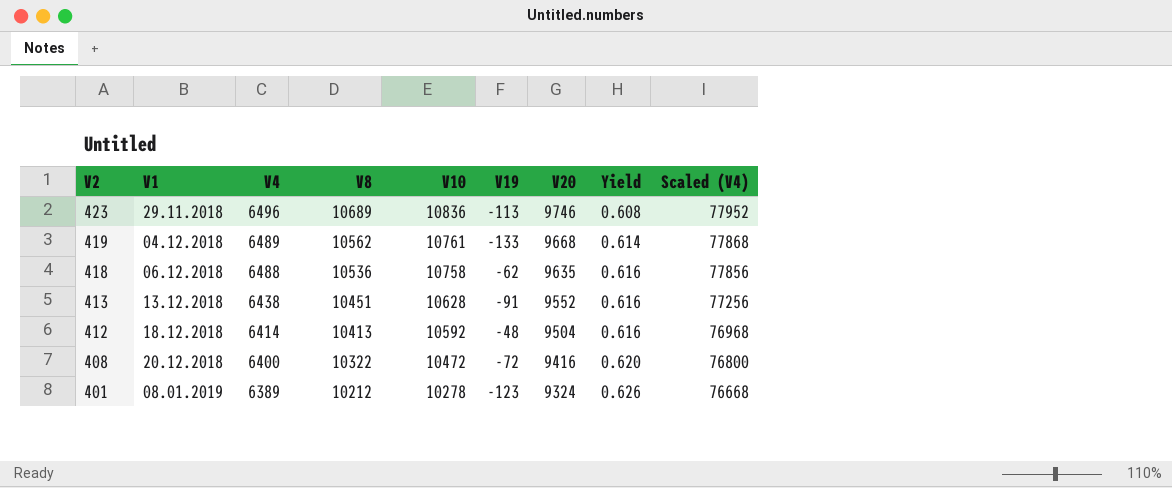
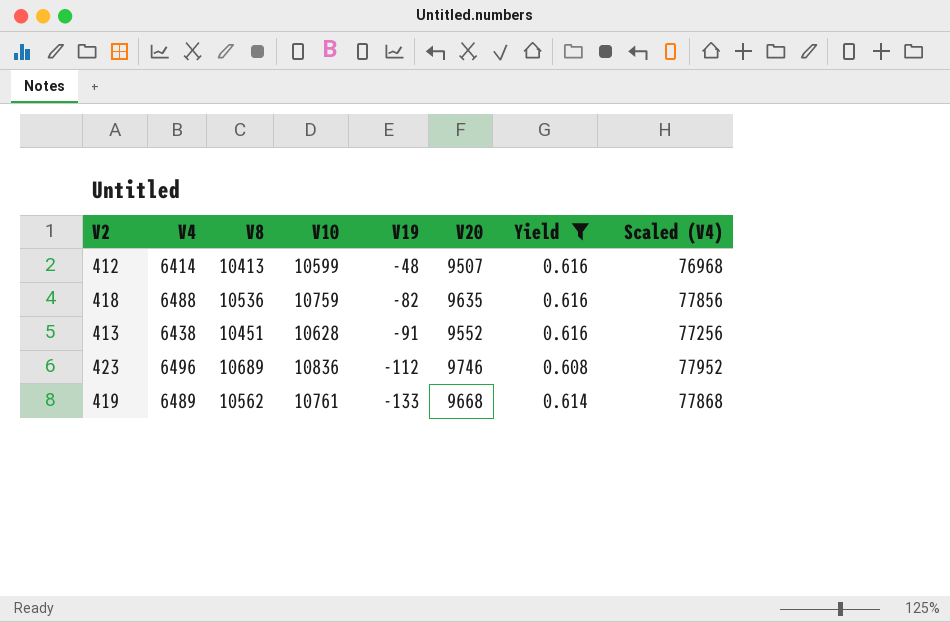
filter: none -> Yield <= 0.616
row order: V2 descending -> V19 descending
column V1 | position: 2 -> none
412 | V10: 10592 -> 10599
412 | V20: 9504 -> 9507
418 | V10: 10758 -> 10759
418 | V19: -62 -> -82
423 | V19: -113 -> -112

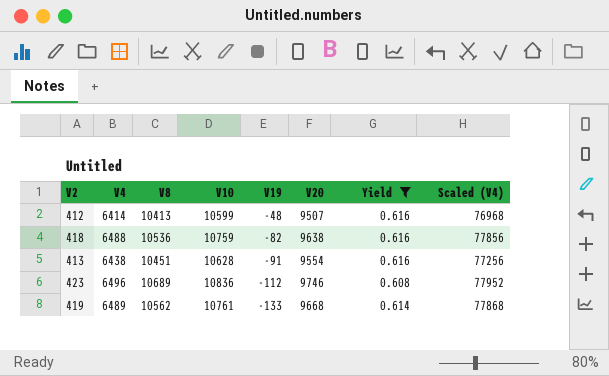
418 | V20: 9635 -> 9638
413 | V20: 9552 -> 9554

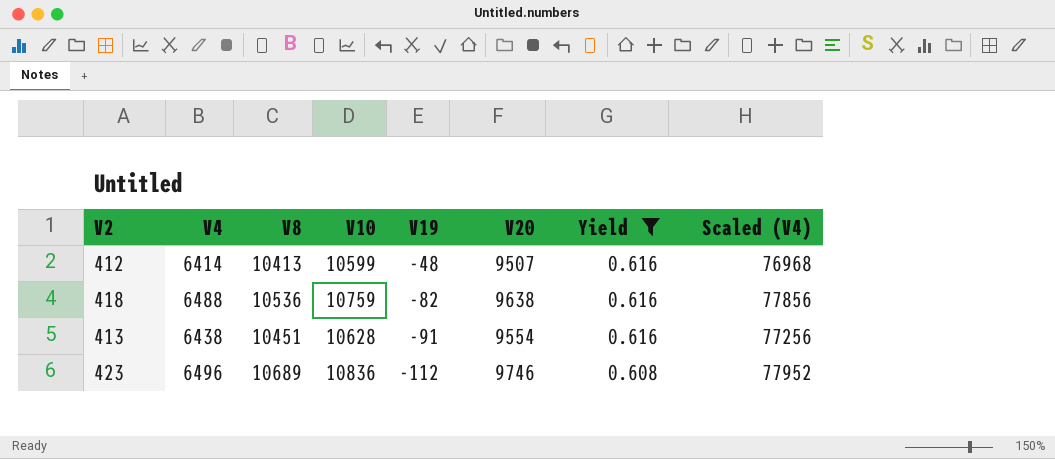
row 419: 6489 | 10562 | 10761 | -133 | 9668 | 0.614 | 77868 -> none

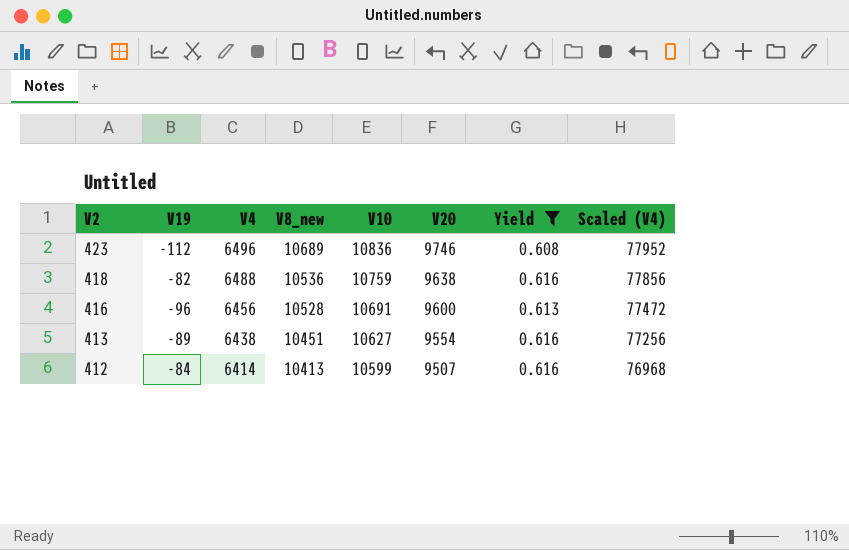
row order: V19 descending -> V2 descending
column V19 | position: 5 -> 2
column name: V8 -> V8_new
row 416: none -> -96 | 6456 | 10528 | 10691 | 9600 | 0.613 | 77472
413 | V19: -91 -> -89
413 | V10: 10628 -> 10627
412 | V19: -48 -> -84

